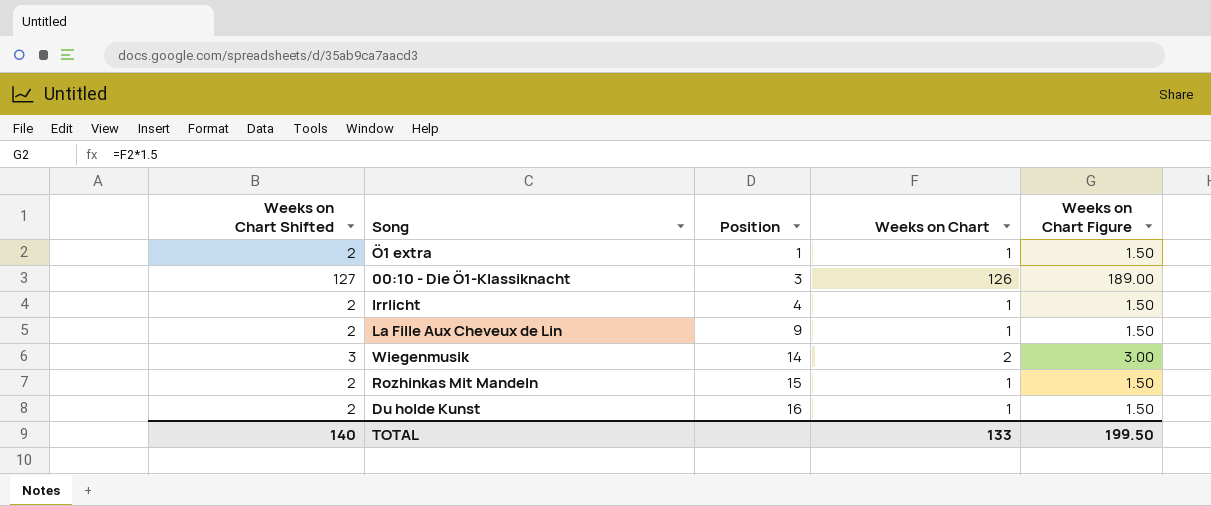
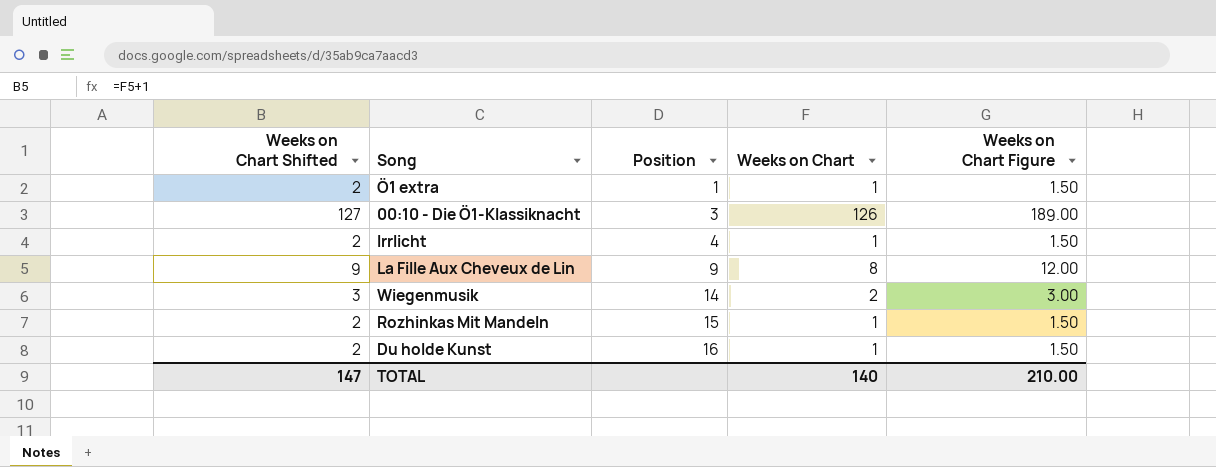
La Fille Aux Cheveux de Lin | Weeks on Chart Shifted: 2 -> 9
La Fille Aux Cheveux de Lin | Weeks on Chart: 1 -> 8
La Fille Aux Cheveux de Lin | Weeks on Chart Figure: 1.50 -> 12.00
TOTAL | Weeks on Chart Shifted: 140 -> 147
TOTAL | Weeks on Chart: 133 -> 140
TOTAL | Weeks on Chart Figure: 199.50 -> 210.00

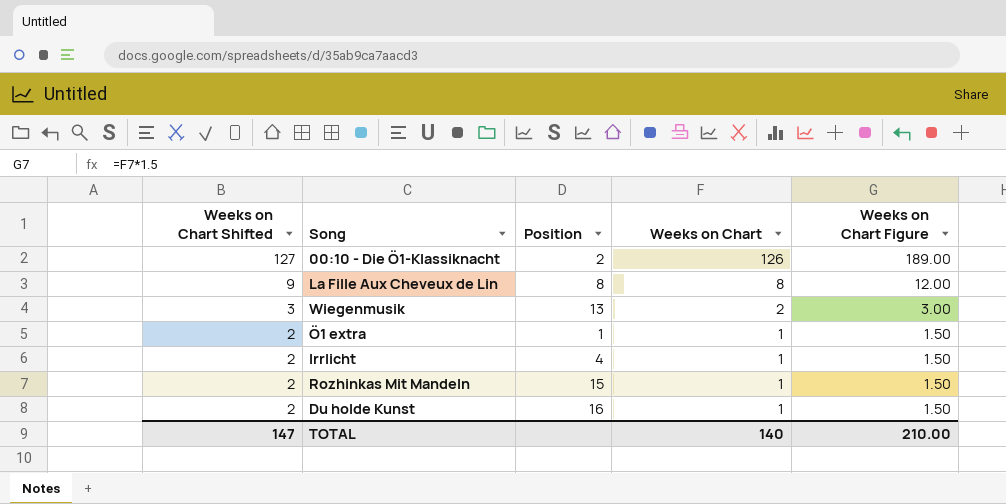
row order: Position ascending -> Weeks on Chart Shifted descending
00:10 - Die Ö1-Klassiknacht | Position: 3 -> 2
La Fille Aux Cheveux de Lin | Position: 9 -> 8
Wiegenmusik | Position: 14 -> 13

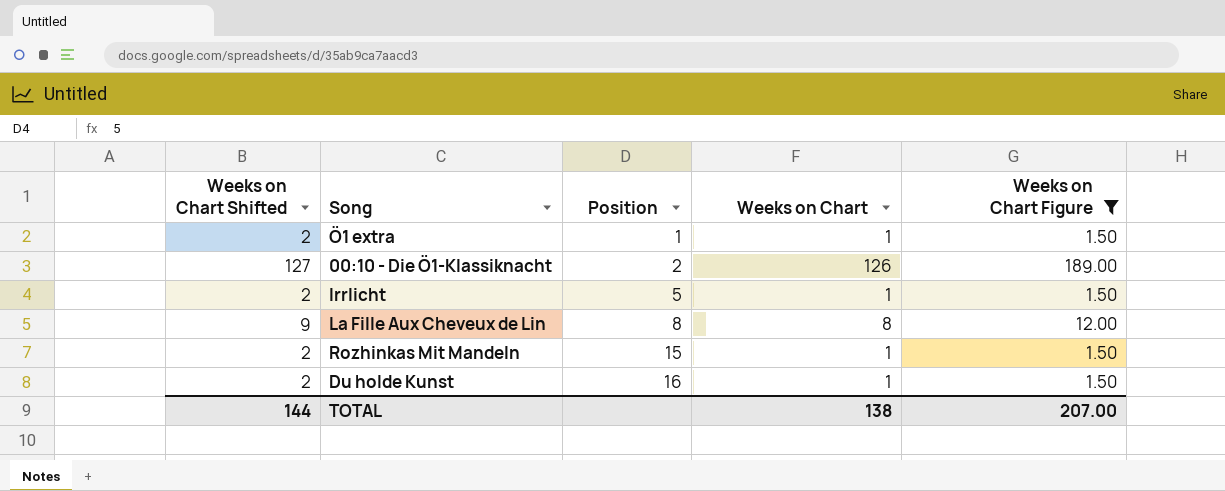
filter: none -> Weeks on Chart Figure != 3.00
row order: Weeks on Chart Shifted descending -> Position ascending
Irrlicht | Position: 4 -> 5
TOTAL | Weeks on Chart Shifted: 147 -> 144
TOTAL | Weeks on Chart: 140 -> 138
TOTAL | Weeks on Chart Figure: 210.00 -> 207.00

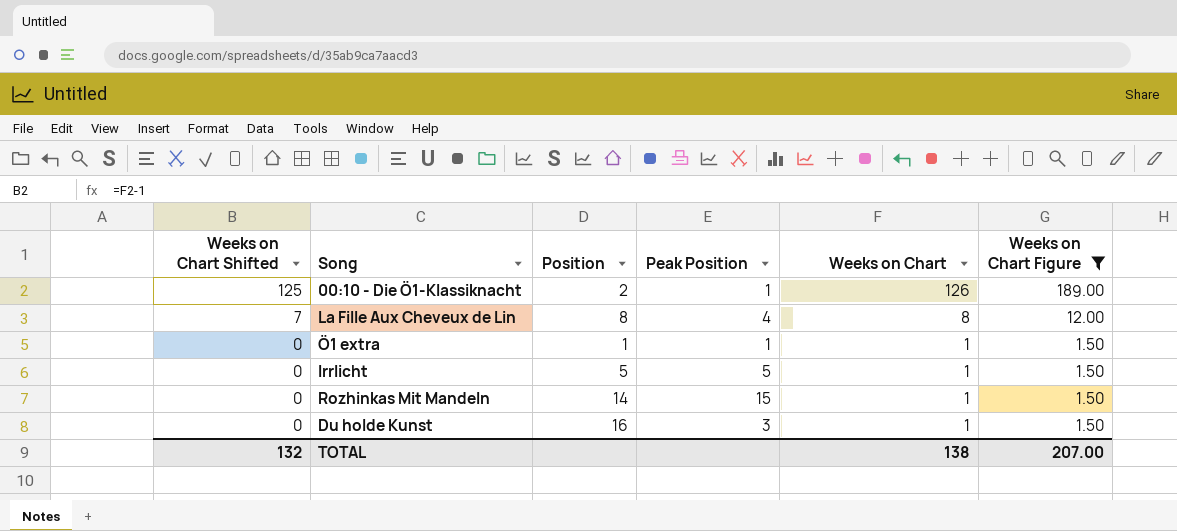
row order: Position ascending -> Weeks on Chart Shifted descending
column Weeks on Chart Shifted | formula: [Weeks on Chart] + 1 -> [Weeks on Chart] - 1
column Peak Position | position: none -> 4
Rozhinkas Mit Mandeln | Position: 15 -> 14
TOTAL | Weeks on Chart Shifted: 144 -> 132

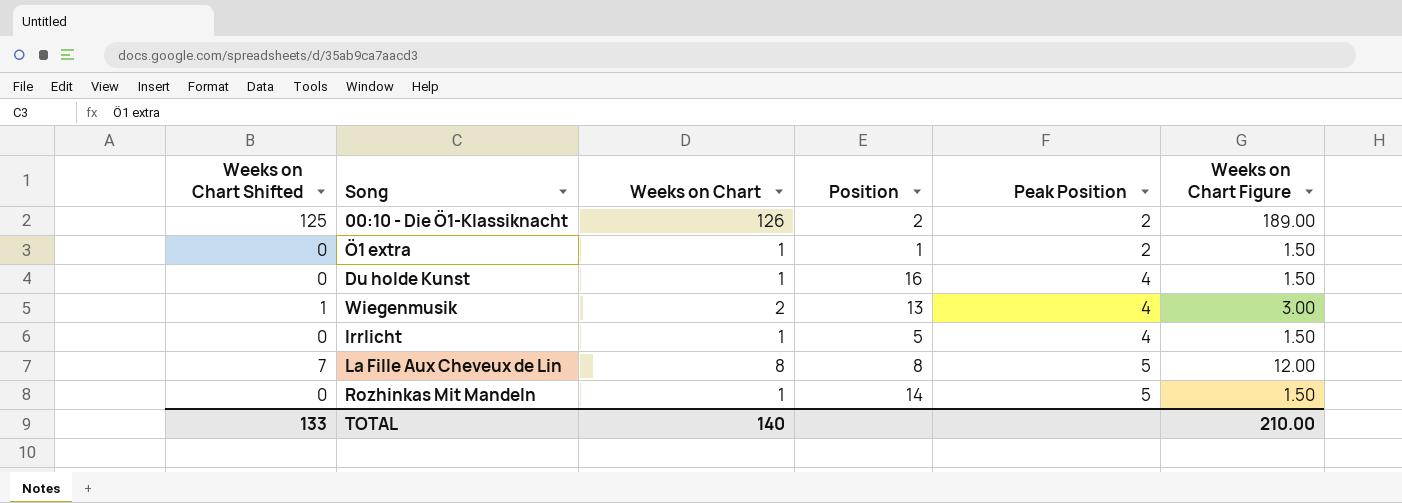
filter: Weeks on Chart Figure != 3.00 -> none
row order: Weeks on Chart Shifted descending -> Peak Position ascending
column Weeks on Chart | position: 5 -> 3
00:10 - Die Ö1-Klassiknacht | Peak Position: 1 -> 2
Ö1 extra | Peak Position: 1 -> 2
Du holde Kunst | Peak Position: 3 -> 4
Irrlicht | Peak Position: 5 -> 4
La Fille Aux Cheveux de Lin | Peak Position: 4 -> 5
Rozhinkas Mit Mandeln | Peak Position: 15 -> 5
TOTAL | Weeks on Chart Shifted: 132 -> 133
TOTAL | Weeks on Chart: 138 -> 140
TOTAL | Weeks on Chart Figure: 207.00 -> 210.00

